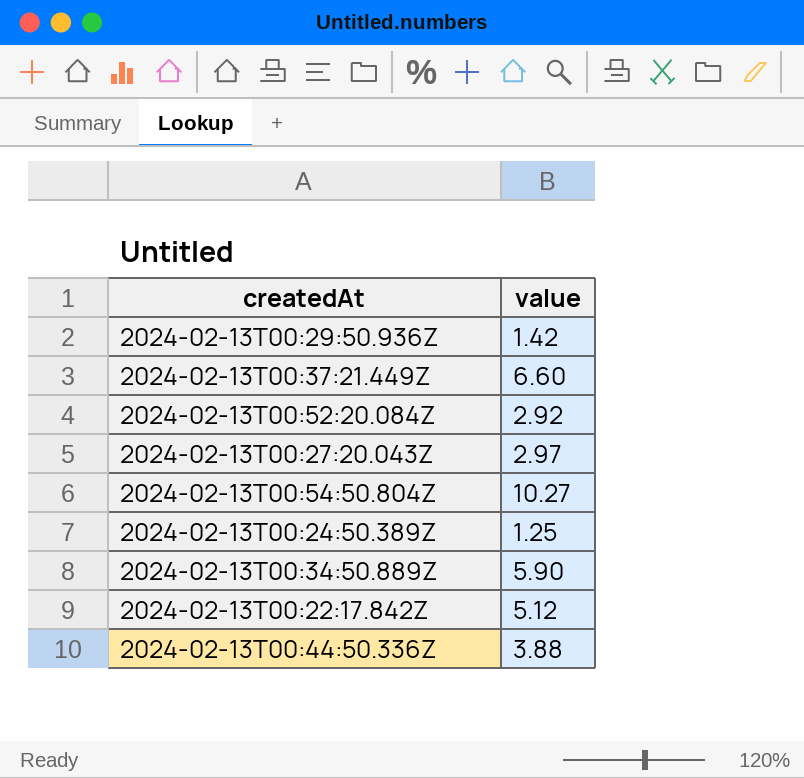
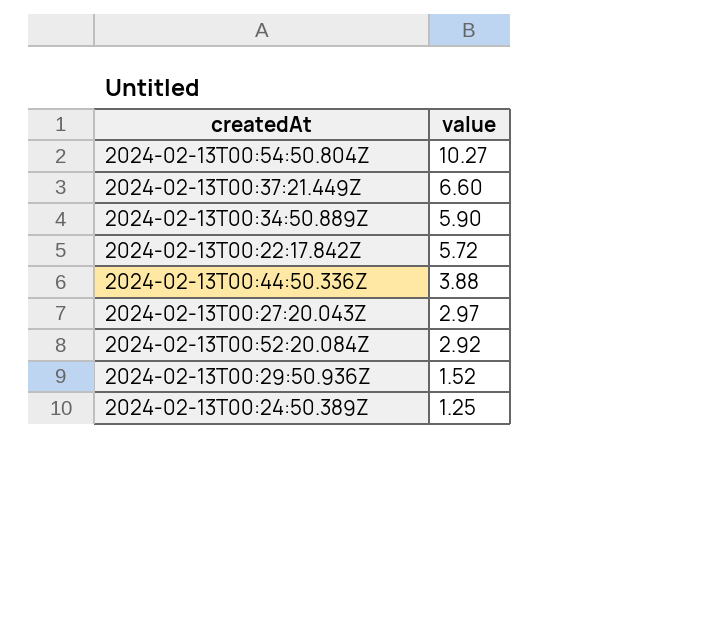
row order: none -> value descending
2024-02-13T00:22:17.842Z | value: 5.12 -> 5.72
2024-02-13T00:29:50.936Z | value: 1.42 -> 1.52

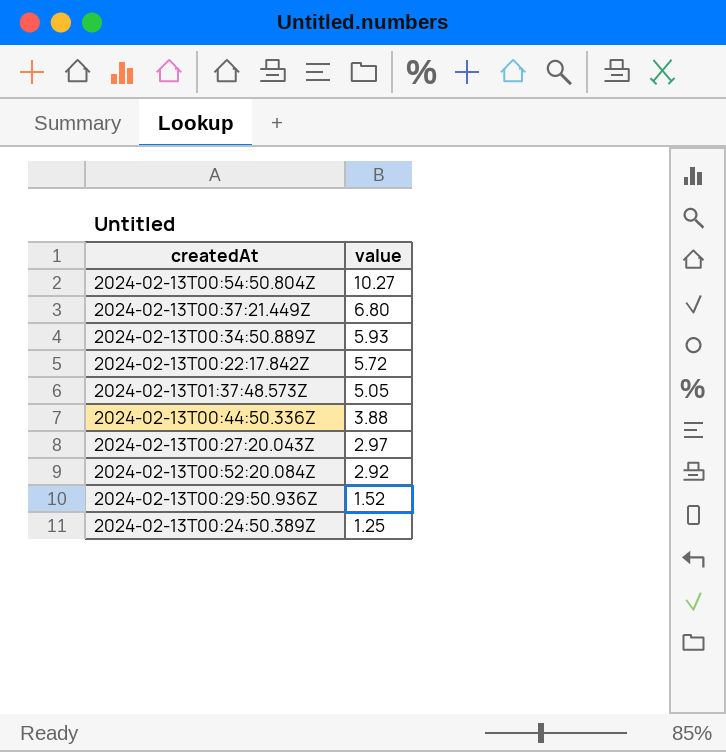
2024-02-13T00:37:21.449Z | value: 6.60 -> 6.80
2024-02-13T00:34:50.889Z | value: 5.90 -> 5.93
row 2024-02-13T01:37:48.573Z: none -> 5.05

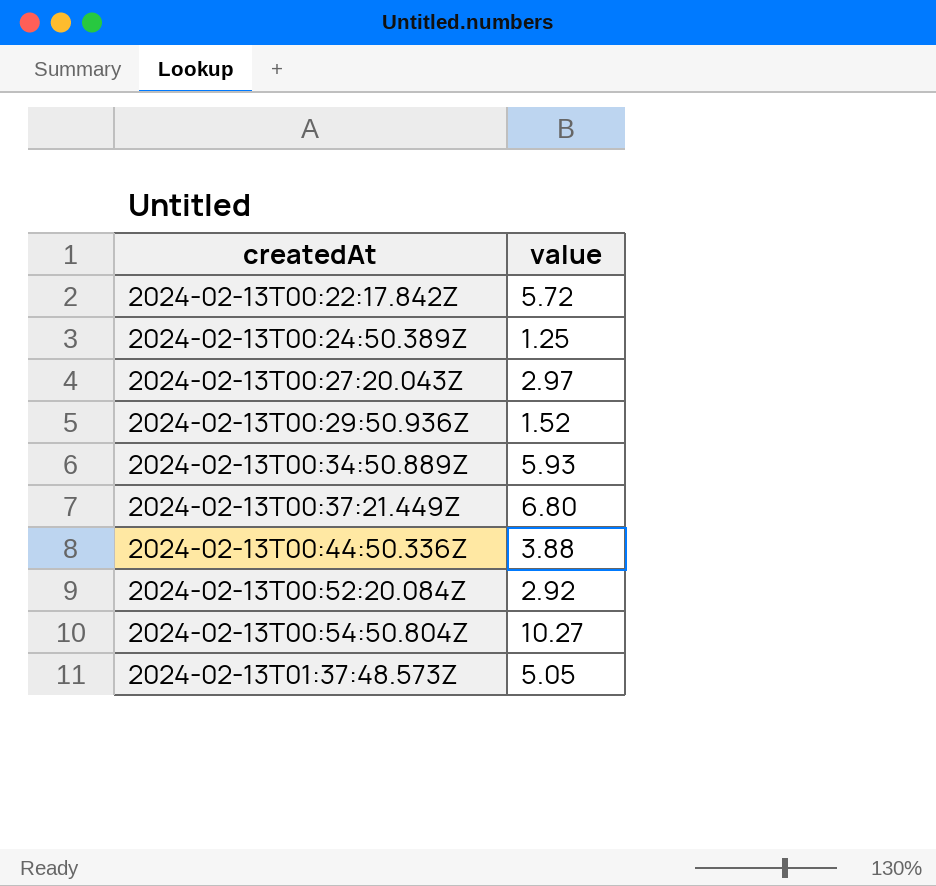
row order: value descending -> createdAt ascending

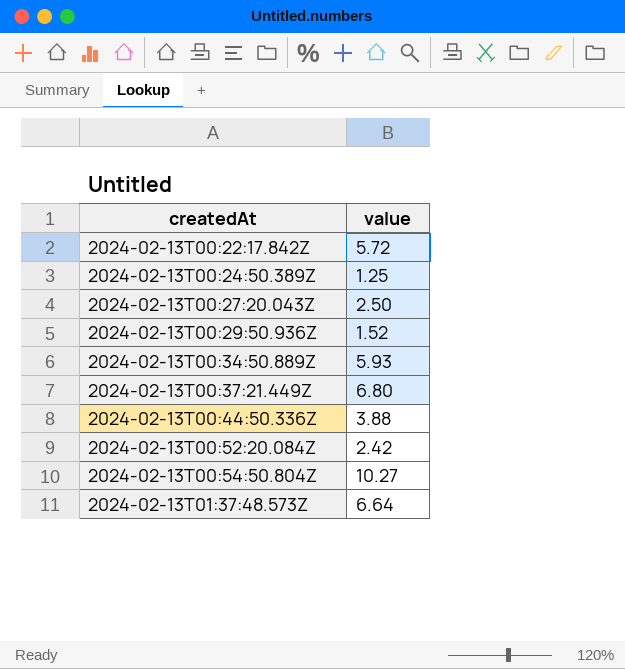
2024-02-13T00:27:20.043Z | value: 2.97 -> 2.50
2024-02-13T00:52:20.084Z | value: 2.92 -> 2.42
2024-02-13T01:37:48.573Z | value: 5.05 -> 6.64

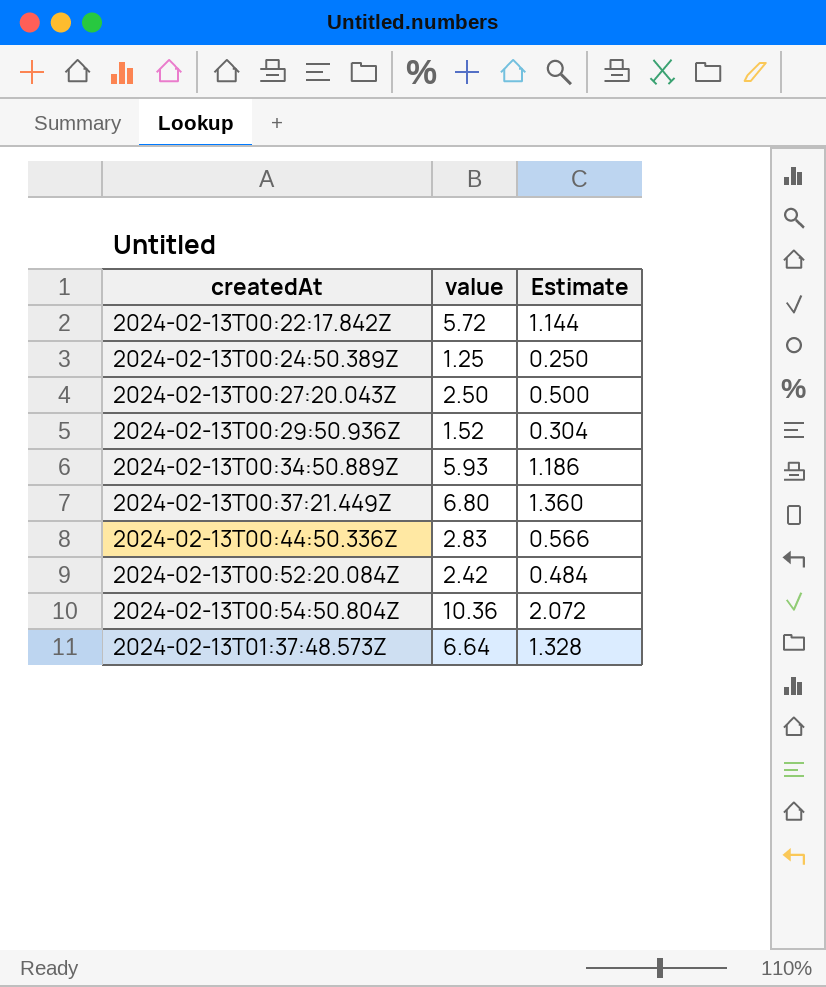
column Estimate | formula: none -> [value] * 0.2
2024-02-13T00:44:50.336Z | value: 3.88 -> 2.83
2024-02-13T00:54:50.804Z | value: 10.27 -> 10.36

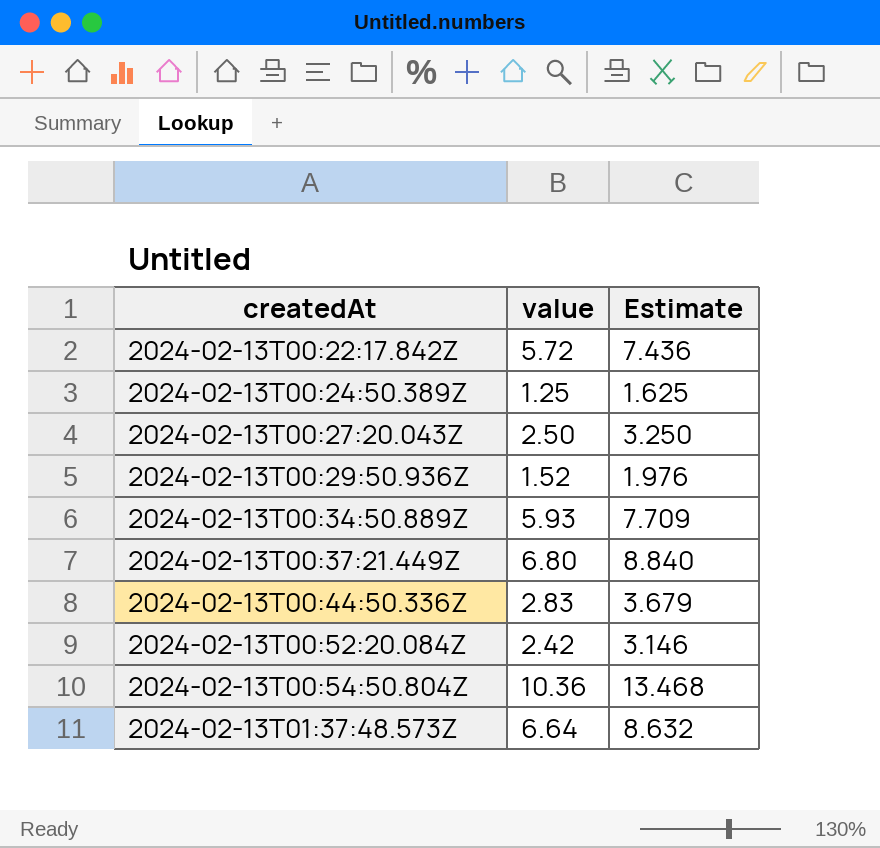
column Estimate | formula: [value] * 0.2 -> [value] * 1.3

